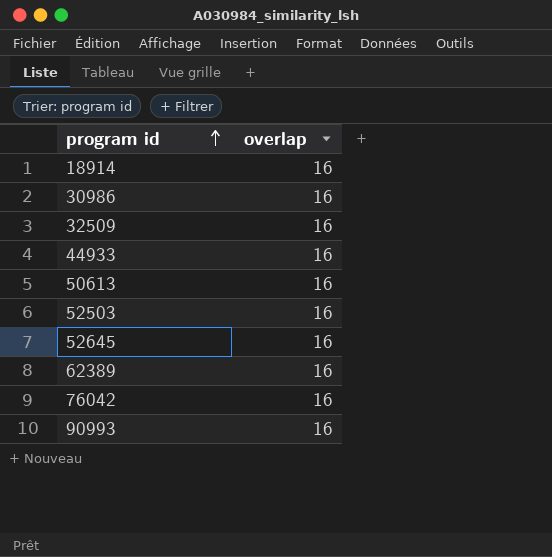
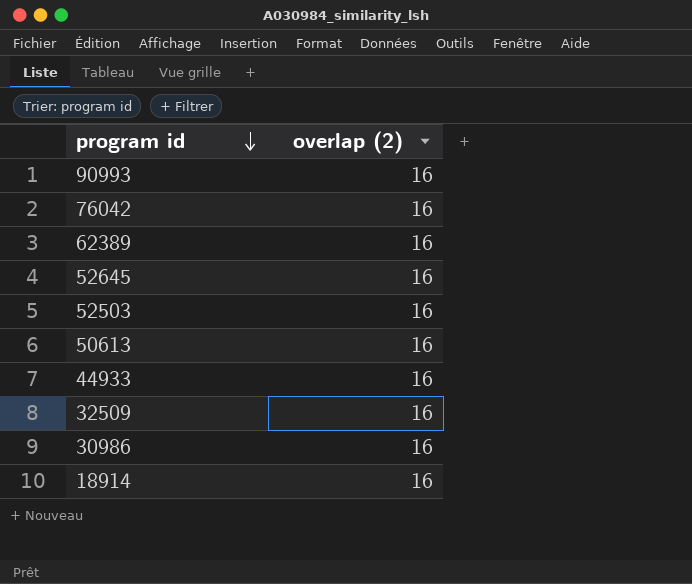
row order: program id ascending -> program id descending
column name: overlap -> overlap (2)

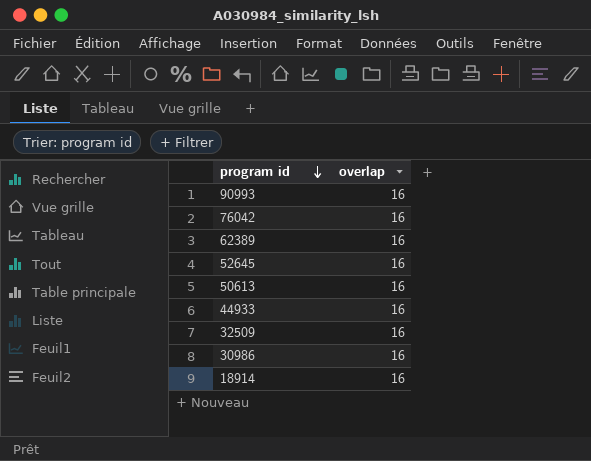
column name: overlap (2) -> overlap
row 52503: 16 -> none

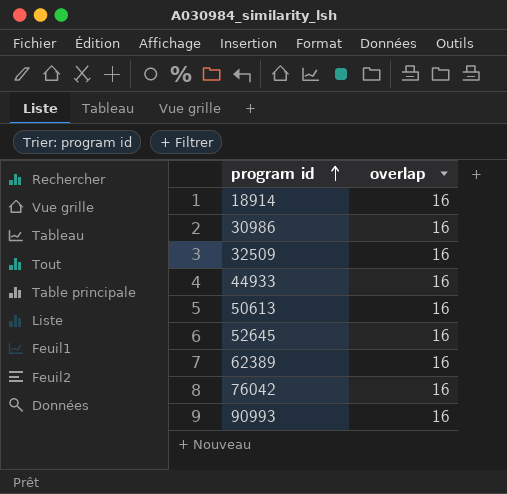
row order: program id descending -> program id ascending

